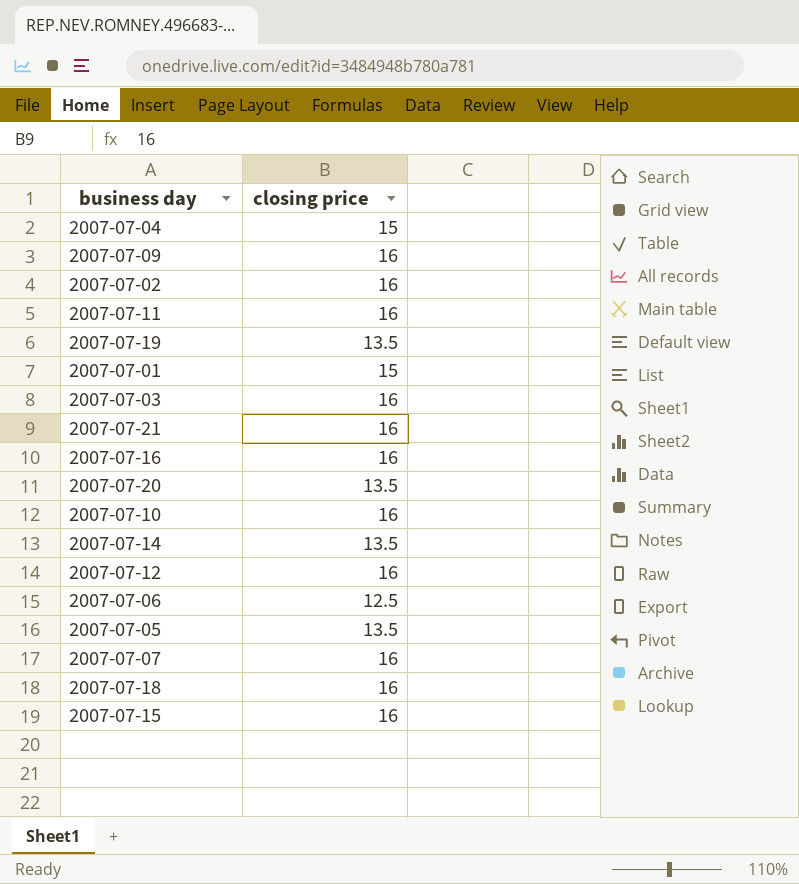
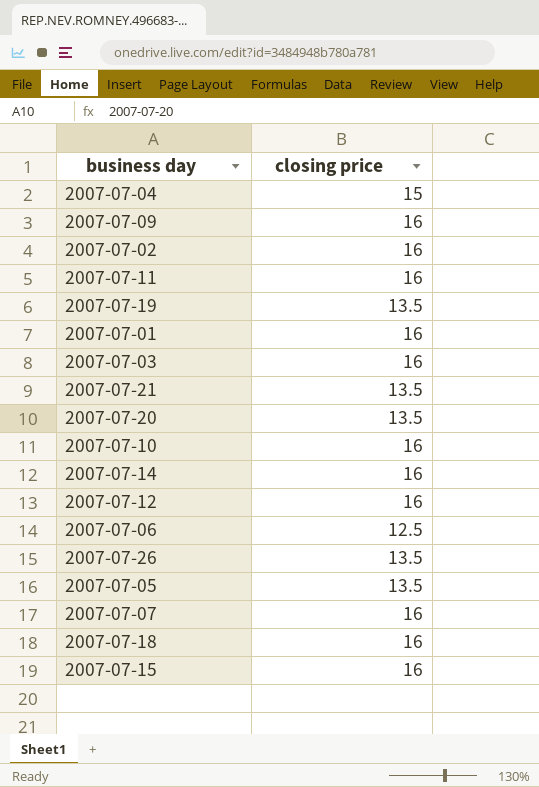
row 2007-07-16: 16 -> none
2007-07-01 | closing price: 15 -> 16
2007-07-21 | closing price: 16 -> 13.5
2007-07-14 | closing price: 13.5 -> 16
row 2007-07-26: none -> 13.5

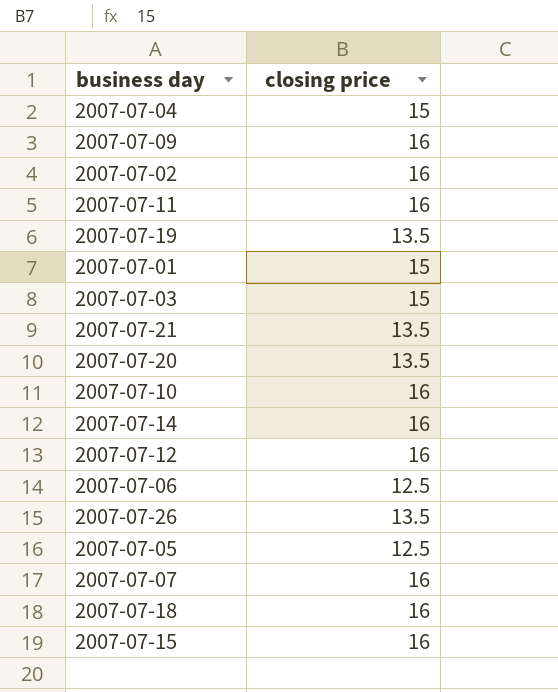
2007-07-01 | closing price: 16 -> 15
2007-07-03 | closing price: 16 -> 15
2007-07-05 | closing price: 13.5 -> 12.5

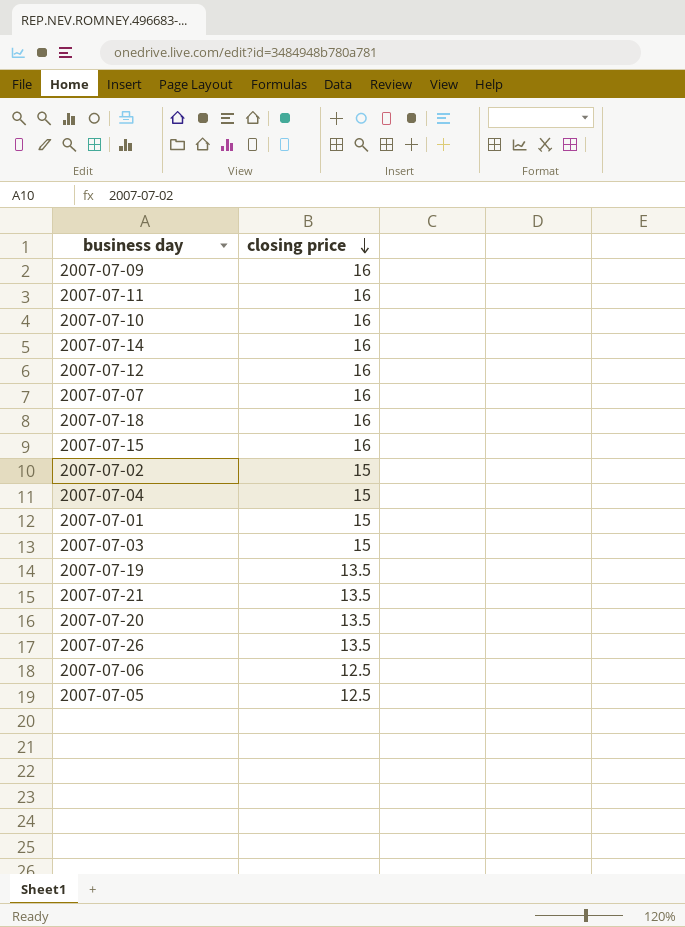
row order: none -> closing price descending
2007-07-02 | closing price: 16 -> 15

